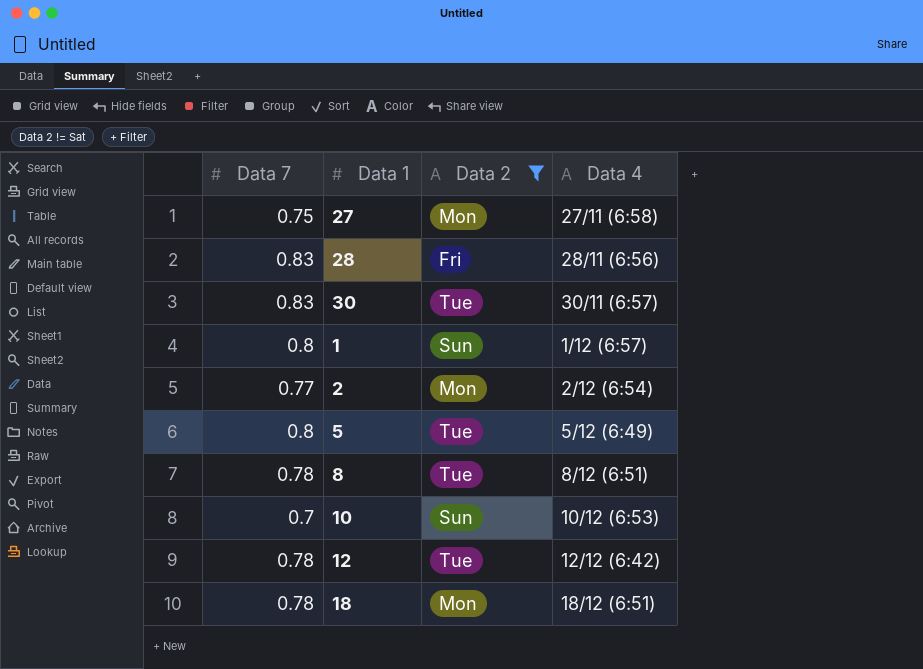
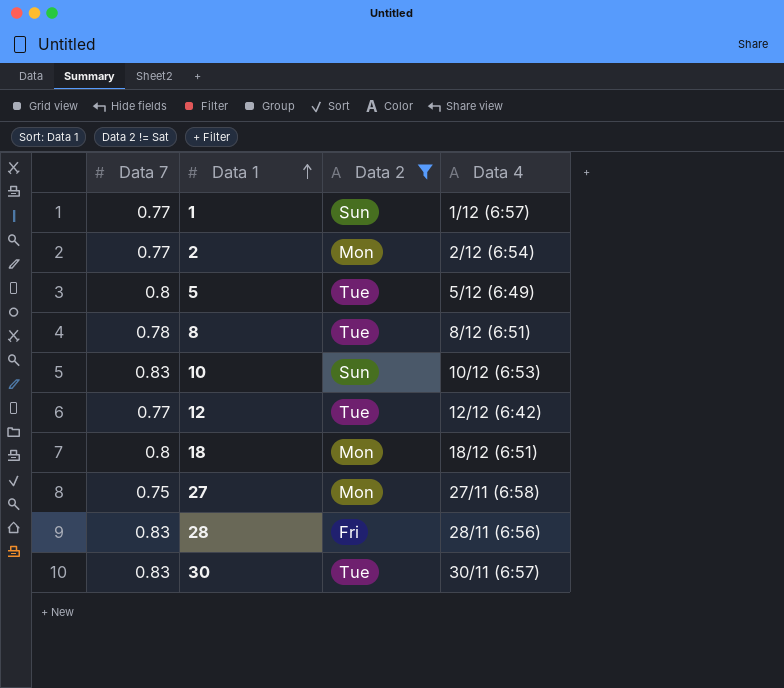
row order: none -> Data 1 ascending
1 | Data 7: 0.8 -> 0.77
10 | Data 7: 0.7 -> 0.83
12 | Data 7: 0.78 -> 0.77
18 | Data 7: 0.78 -> 0.8

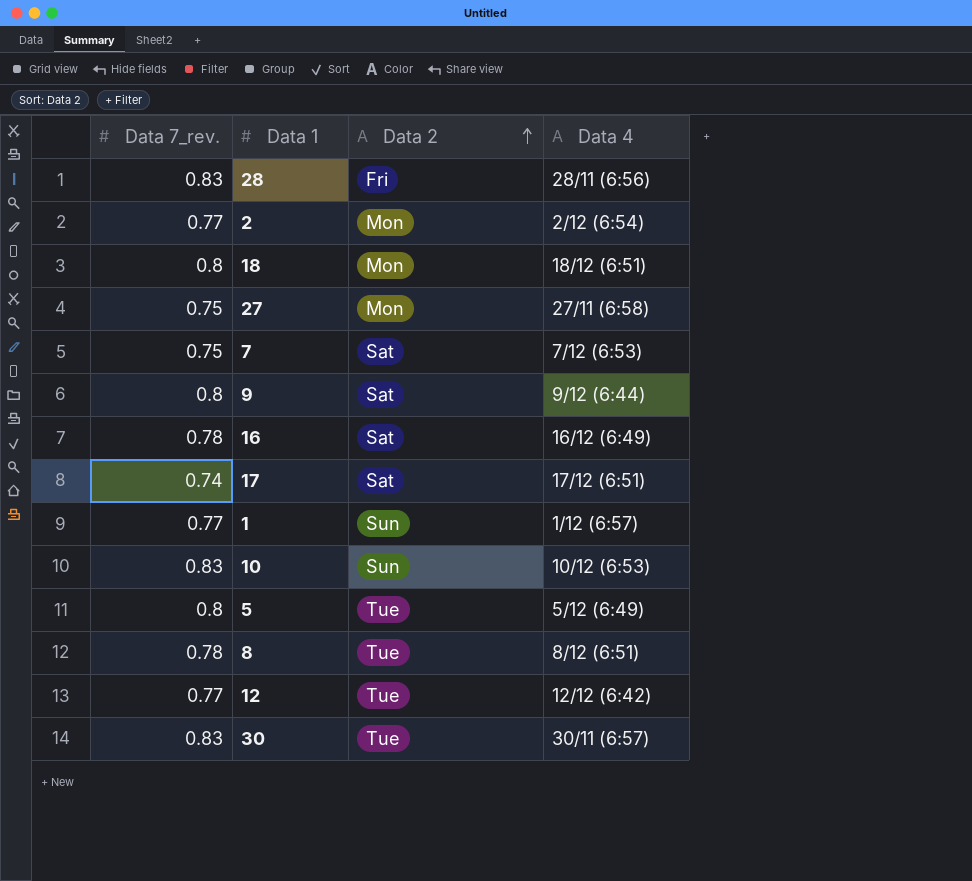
filter: Data 2 != Sat -> none
row order: Data 1 ascending -> Data 2 ascending
column name: Data 7 -> Data 7_rev.

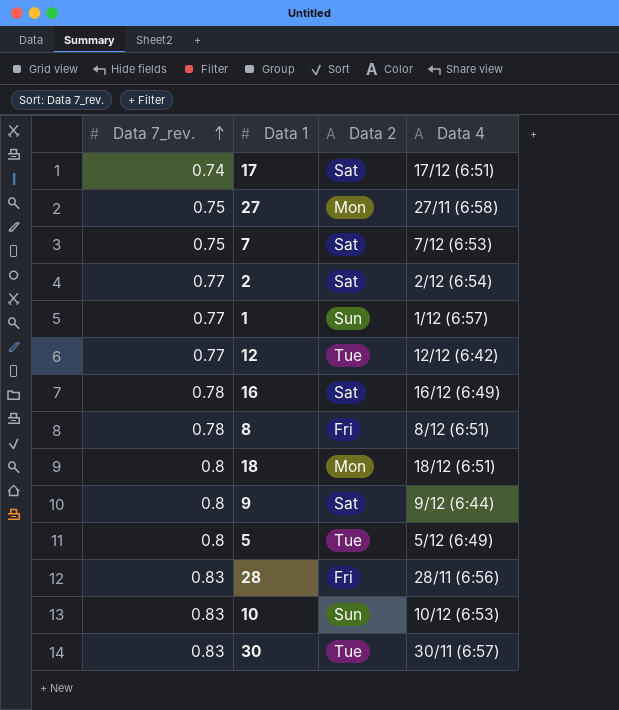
row order: Data 2 ascending -> Data 7_rev. ascending
2 | Data 2: Mon -> Sat
8 | Data 2: Tue -> Fri

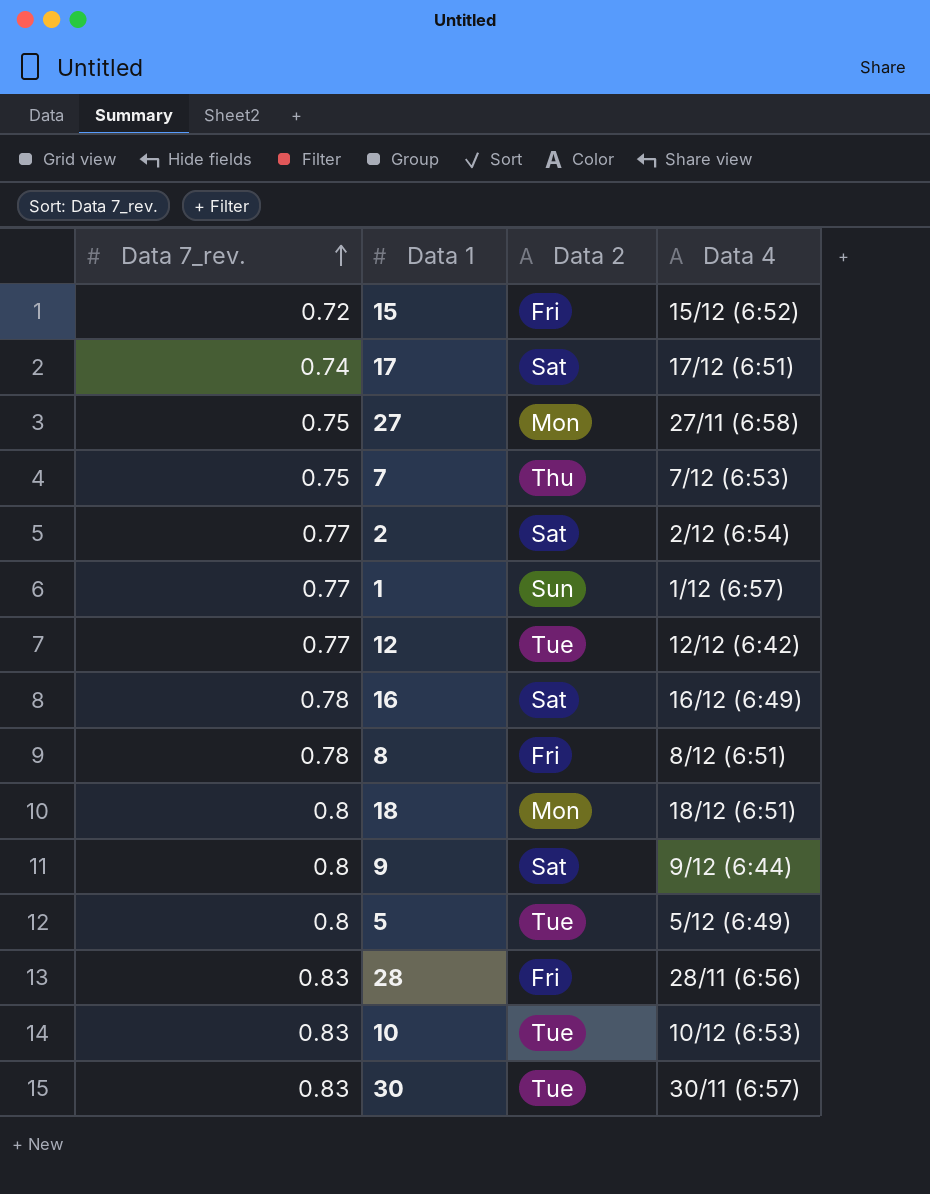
row 15: none -> 0.72 | Fri | 15/12 (6:52)
7 | Data 2: Sat -> Thu
10 | Data 2: Sun -> Tue

